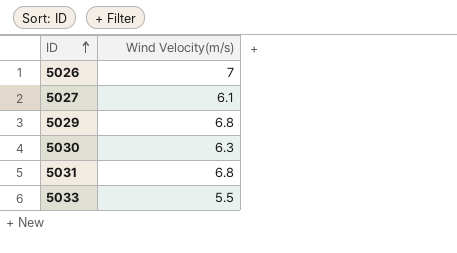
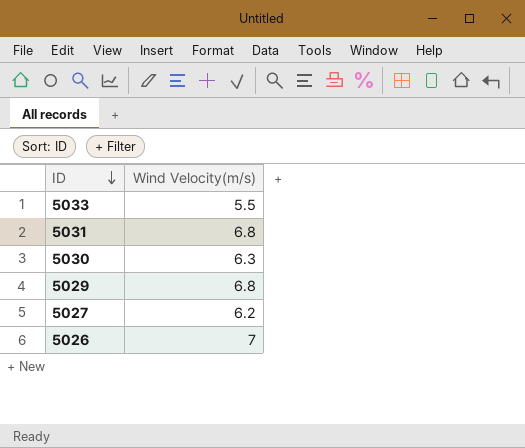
row order: ID ascending -> ID descending
5027 | Wind Velocity(m/s): 6.1 -> 6.2

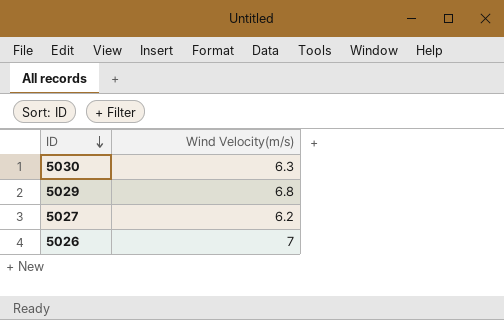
row 5033: 5.5 -> none
row 5031: 6.8 -> none

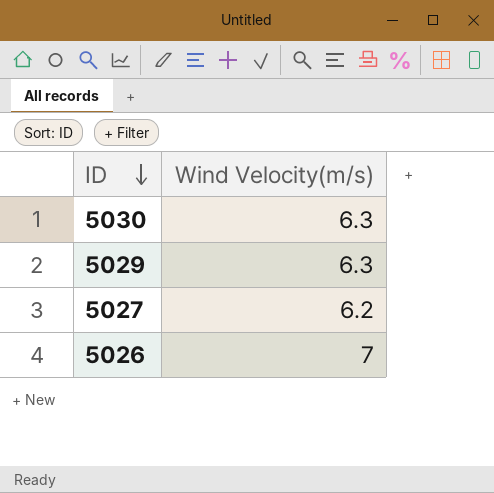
5029 | Wind Velocity(m/s): 6.8 -> 6.3

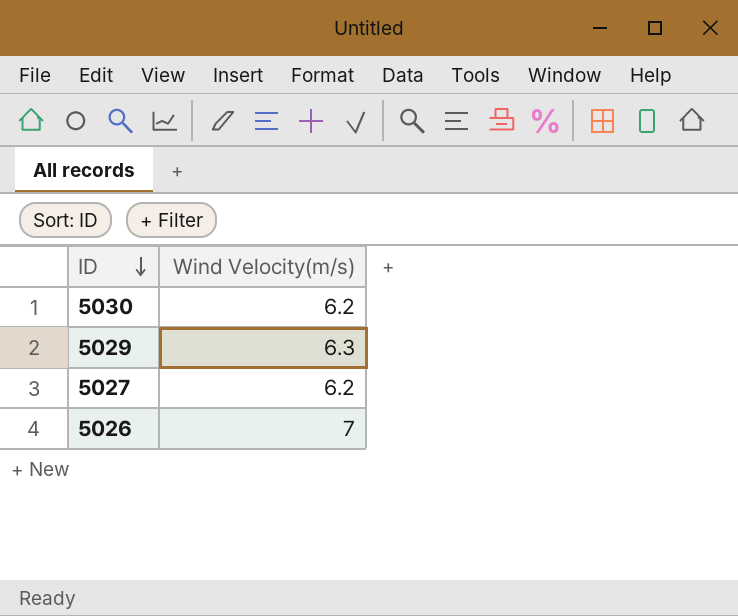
5030 | Wind Velocity(m/s): 6.3 -> 6.2

